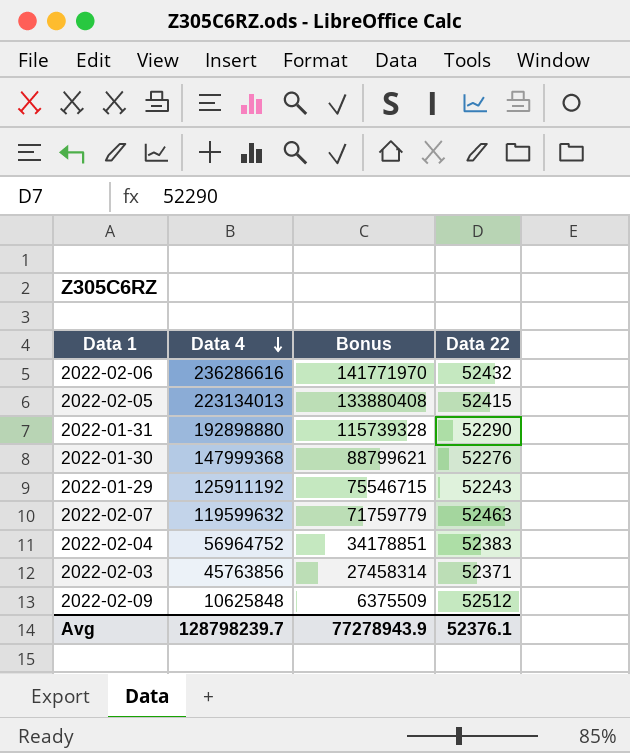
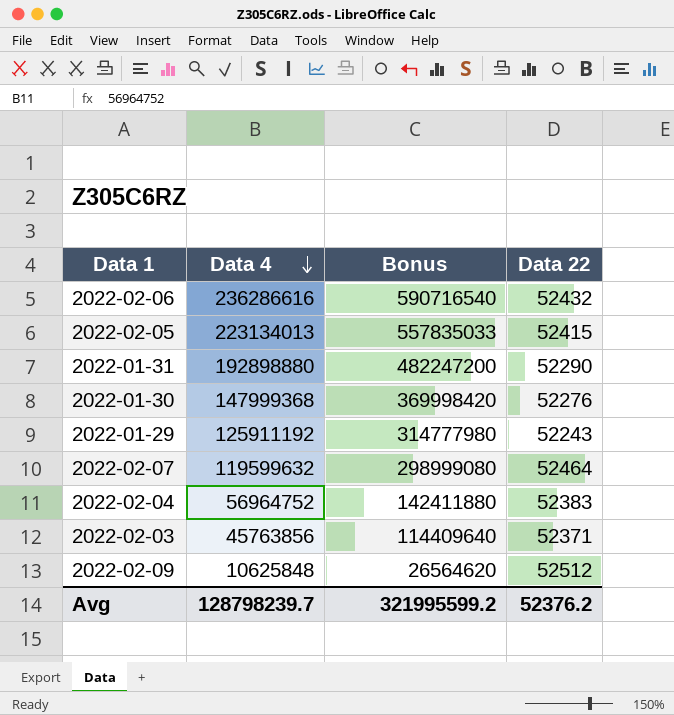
column Bonus | formula: [Data 4] * 0.6 -> [Data 4] * 2.5
2022-02-07 | Data 22: 52463 -> 52464
Avg | Bonus: 77278943.9 -> 321995599.2
Avg | Data 22: 52376.1 -> 52376.2

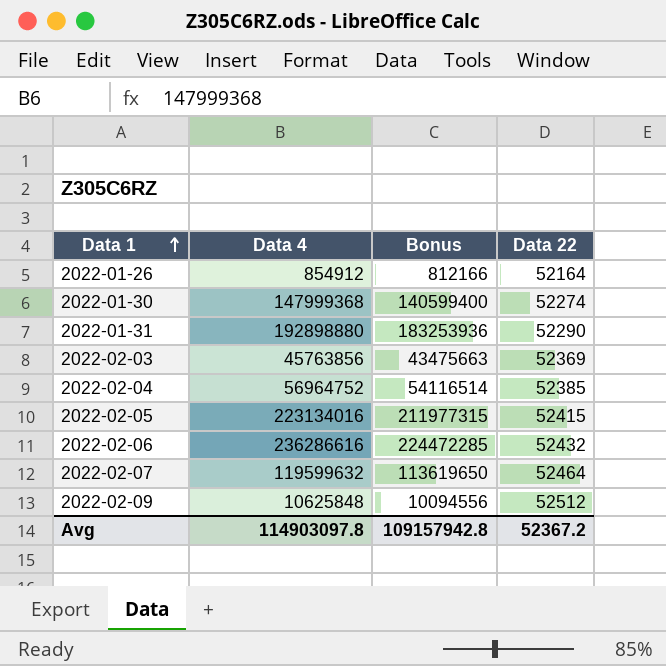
row order: Data 4 descending -> Data 1 ascending
column Bonus | formula: [Data 4] * 2.5 -> [Data 4] * 0.95
row 2022-01-29: 125911192 | 314777980 | 52243 -> none
row 2022-01-26: none -> 854912 | 812166 | 52164
2022-01-30 | Data 22: 52276 -> 52274
2022-02-03 | Data 22: 52371 -> 52369
2022-02-04 | Data 22: 52383 -> 52385
2022-02-05 | Data 4: 223134013 -> 223134016
Avg | Data 4: 128798239.7 -> 114903097.8
Avg | Bonus: 321995599.2 -> 109157942.8
Avg | Data 22: 52376.2 -> 52367.2

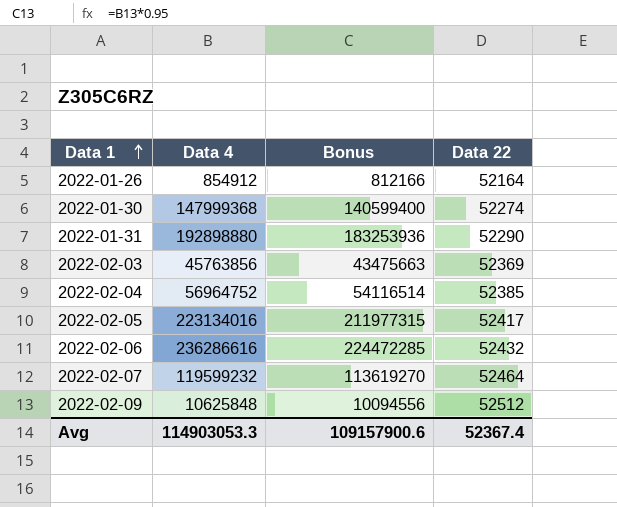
2022-02-05 | Data 22: 52415 -> 52417
2022-02-07 | Data 4: 119599632 -> 119599232
2022-02-07 | Bonus: 113619650 -> 113619270
Avg | Data 4: 114903097.8 -> 114903053.3
Avg | Bonus: 109157942.8 -> 109157900.6
Avg | Data 22: 52367.2 -> 52367.4

